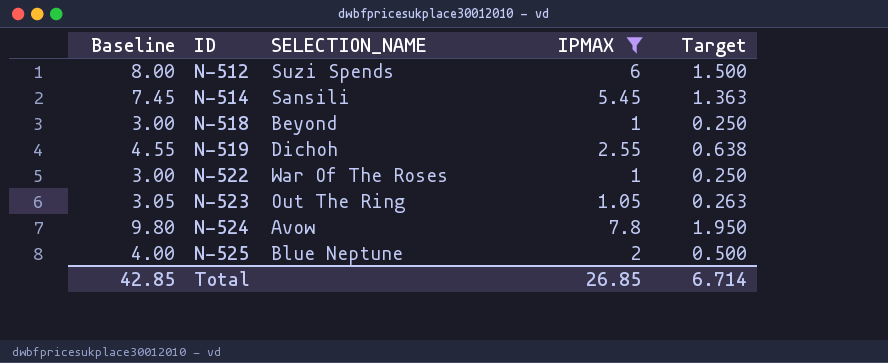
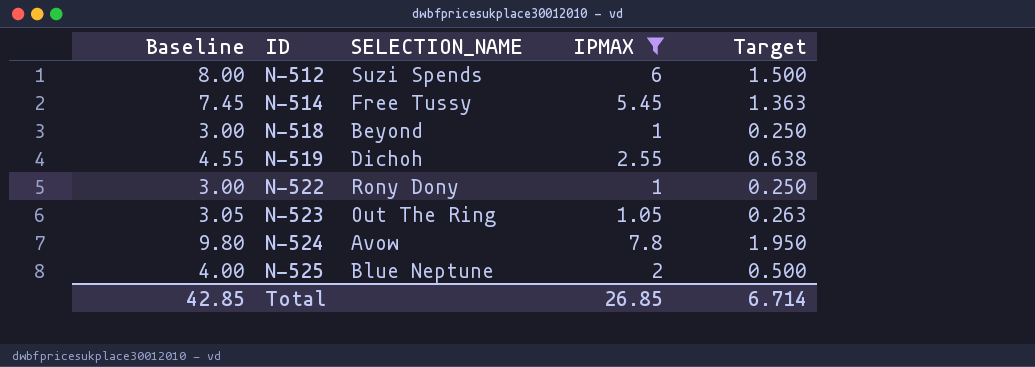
N-514 | SELECTION_NAME: Sansili -> Free Tussy
N-522 | SELECTION_NAME: War Of The Roses -> Rony Dony

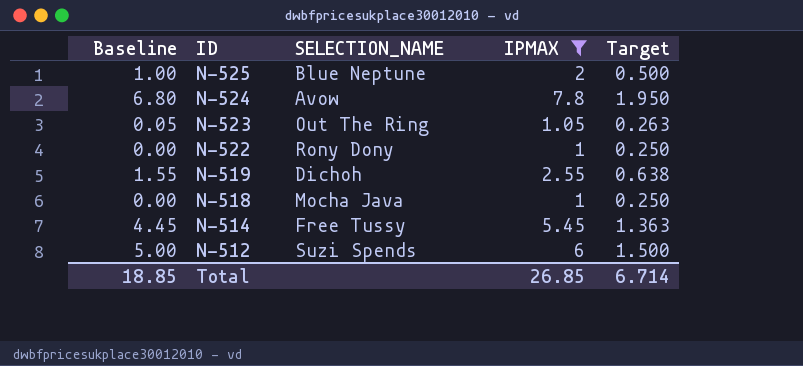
row order: ID ascending -> ID descending
column Baseline | formula: [IPMAX] + 2 -> [IPMAX] - 1
N-518 | SELECTION_NAME: Beyond -> Mocha Java
Total | Baseline: 42.85 -> 18.85

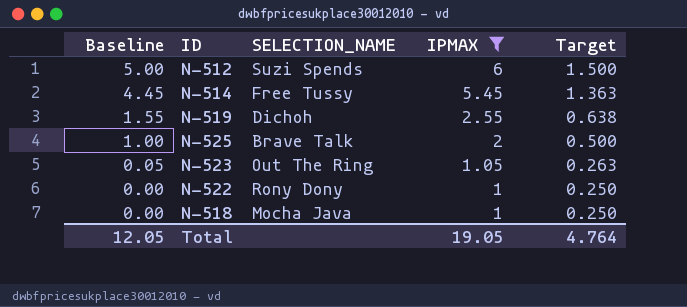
row order: ID descending -> Baseline descending
row N-524: 6.80 | Avow | 7.8 | 1.950 -> none
N-525 | SELECTION_NAME: Blue Neptune -> Brave Talk
Total | Baseline: 18.85 -> 12.05
Total | IPMAX: 26.85 -> 19.05
Total | Target: 6.714 -> 4.764

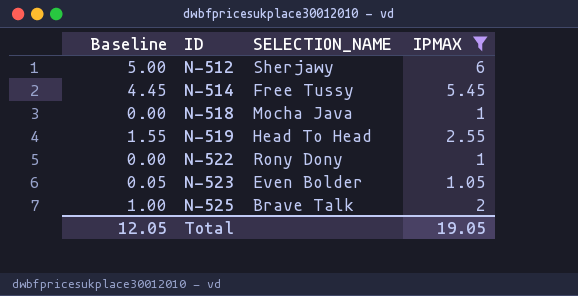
row order: Baseline descending -> ID ascending
column Target | formula: [IPMAX] * 0.25 -> none
N-512 | SELECTION_NAME: Suzi Spends -> Sherjawy
N-519 | SELECTION_NAME: Dichoh -> Head To Head
N-523 | SELECTION_NAME: Out The Ring -> Even Bolder

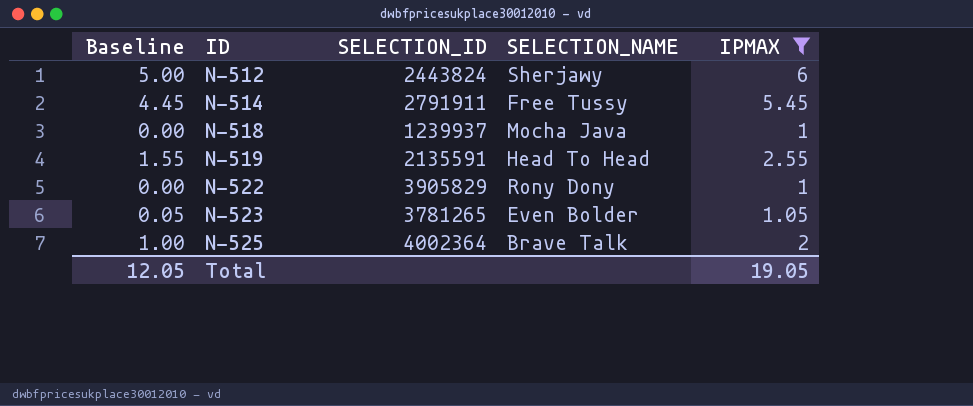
column SELECTION_ID | position: none -> 3

